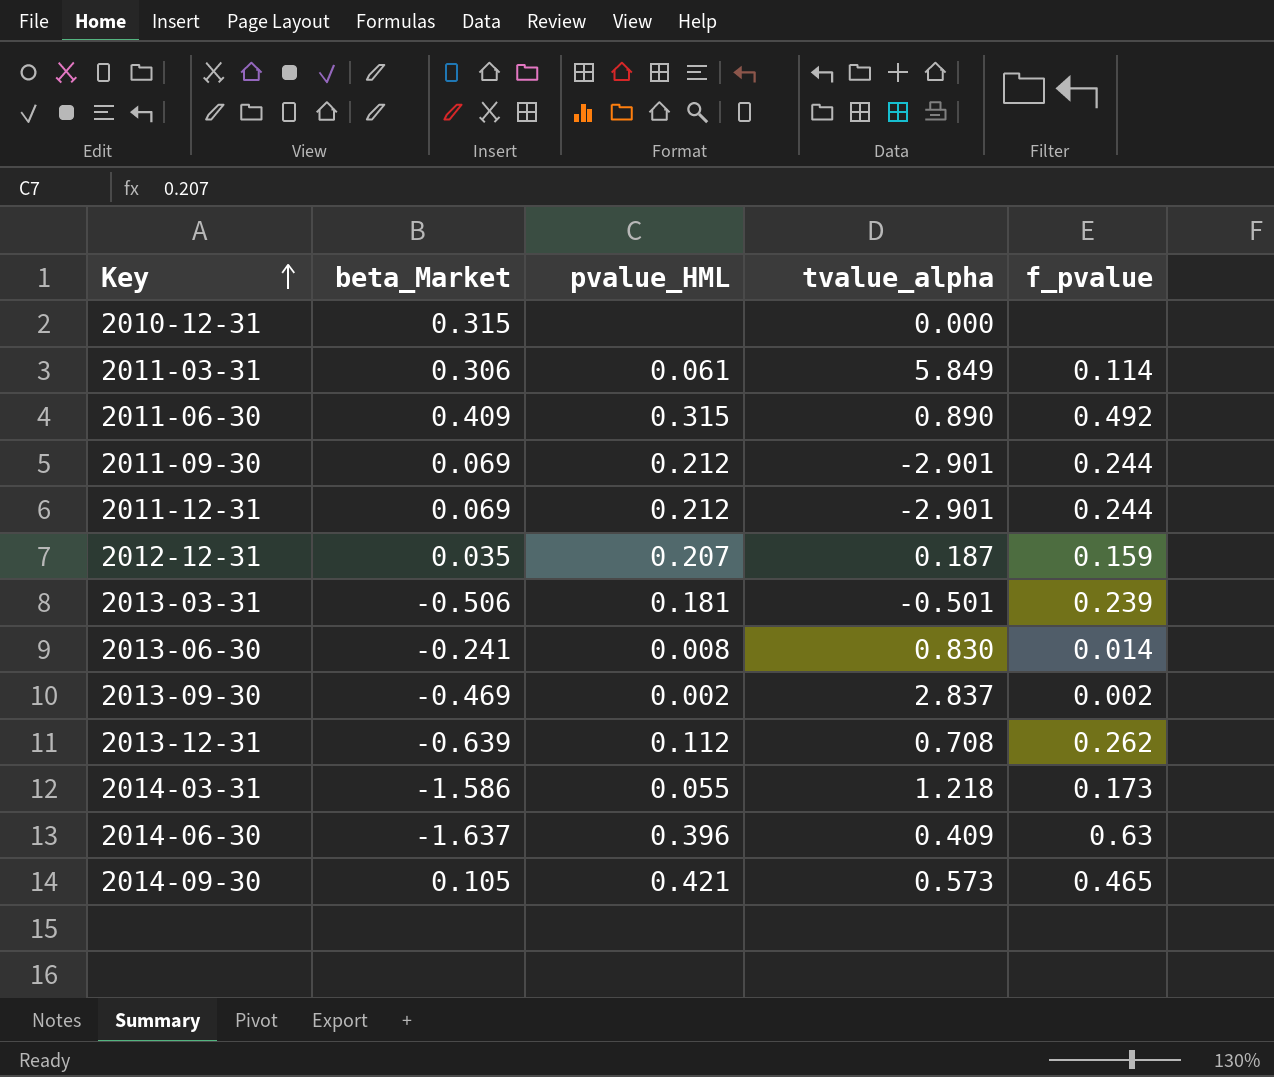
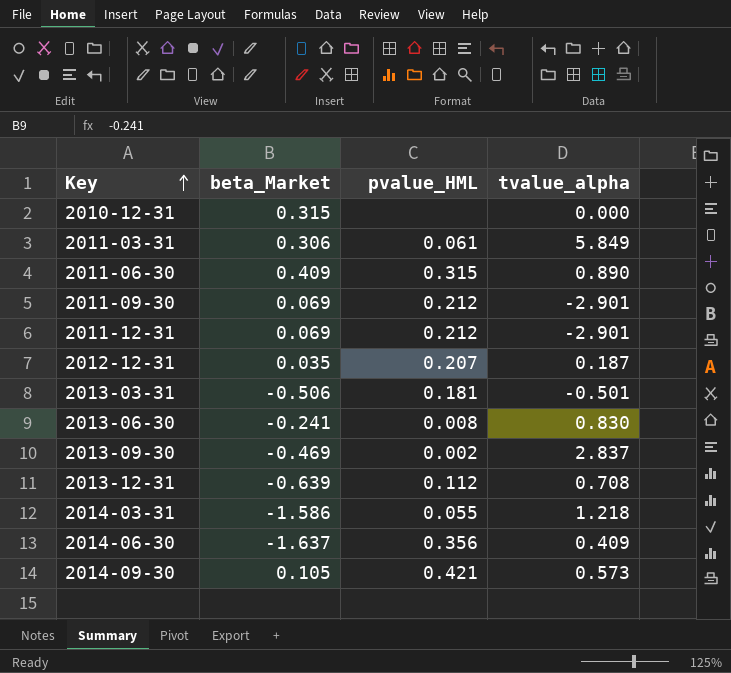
column f_pvalue | position: 5 -> none
2014-06-30 | pvalue_HML: 0.396 -> 0.356

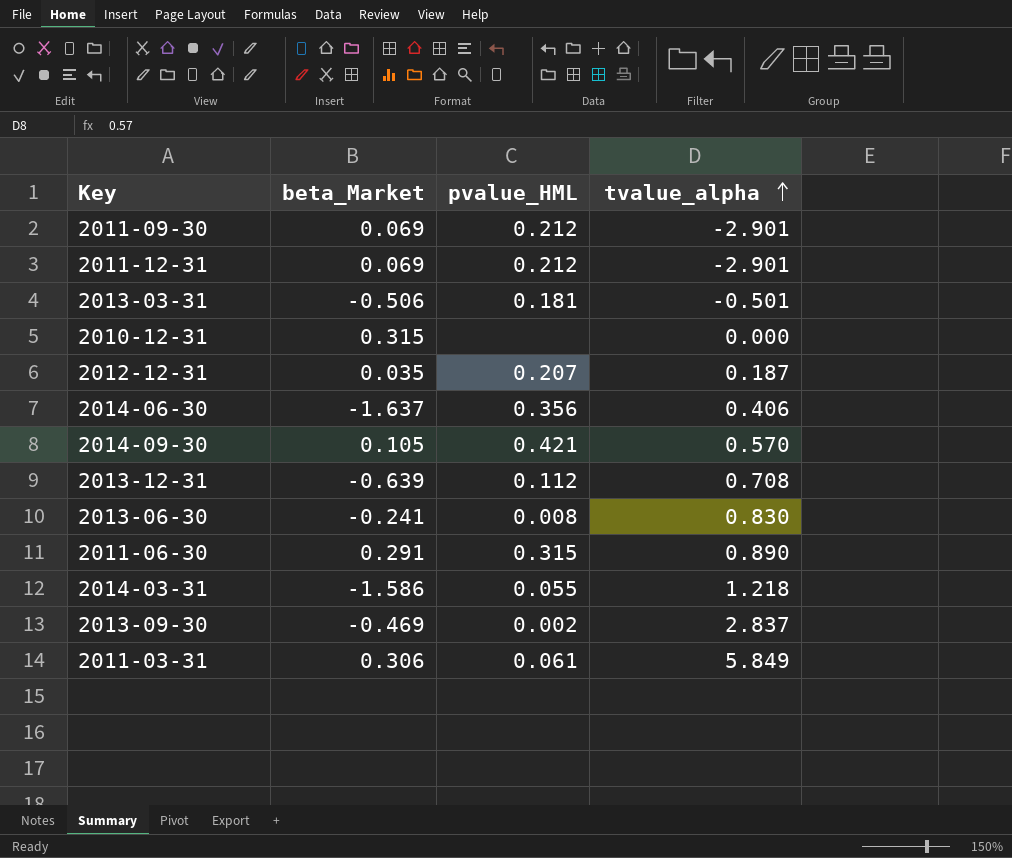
row order: Key ascending -> tvalue_alpha ascending
2014-06-30 | tvalue_alpha: 0.409 -> 0.406
2014-09-30 | tvalue_alpha: 0.573 -> 0.570
2011-06-30 | beta_Market: 0.409 -> 0.291

